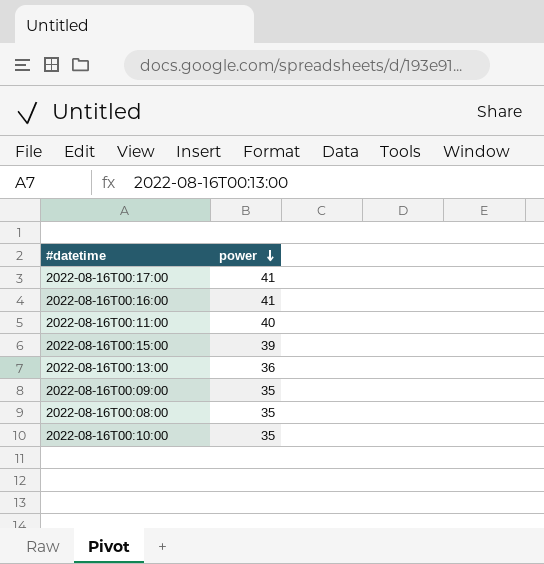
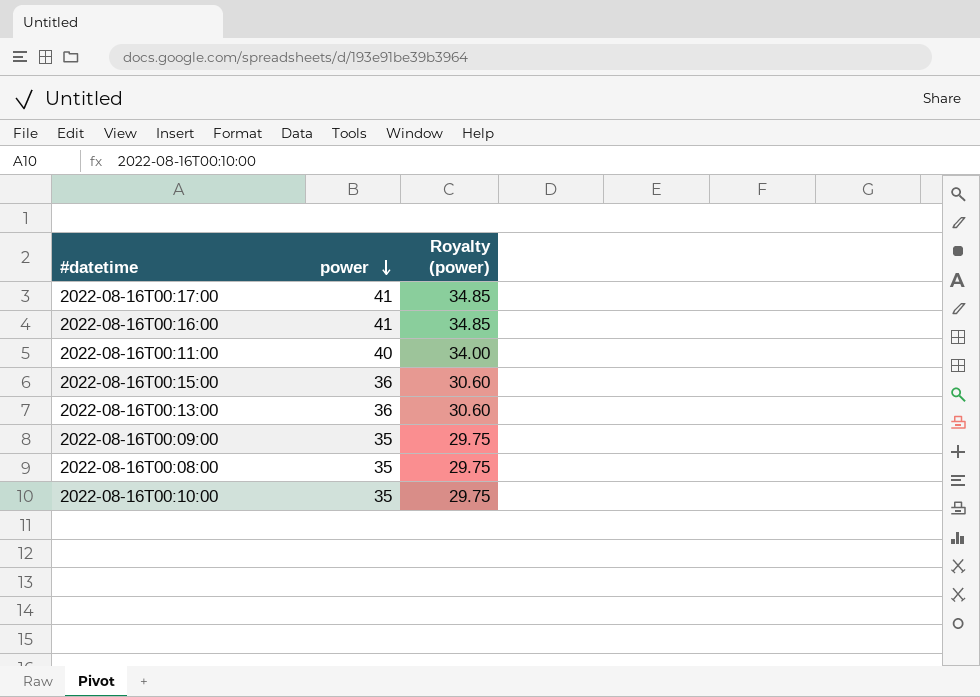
column Royalty (power) | formula: none -> [power] * 0.85
2022-08-16T00:15:00 | power: 39 -> 36

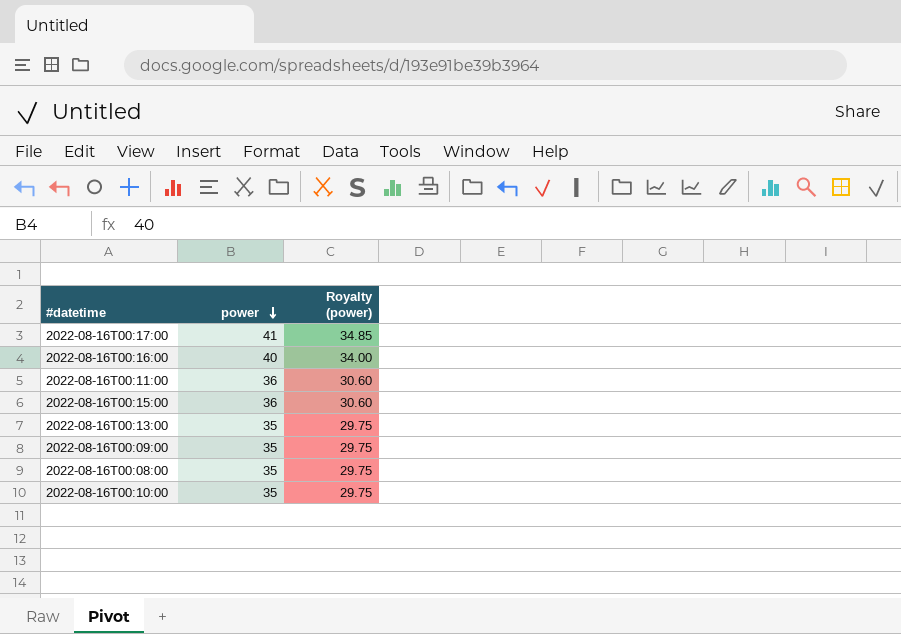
2022-08-16T00:16:00 | power: 41 -> 40
2022-08-16T00:16:00 | Royalty (power): 34.85 -> 34.00
2022-08-16T00:11:00 | power: 40 -> 36
2022-08-16T00:11:00 | Royalty (power): 34.00 -> 30.60
2022-08-16T00:13:00 | power: 36 -> 35
2022-08-16T00:13:00 | Royalty (power): 30.60 -> 29.75

